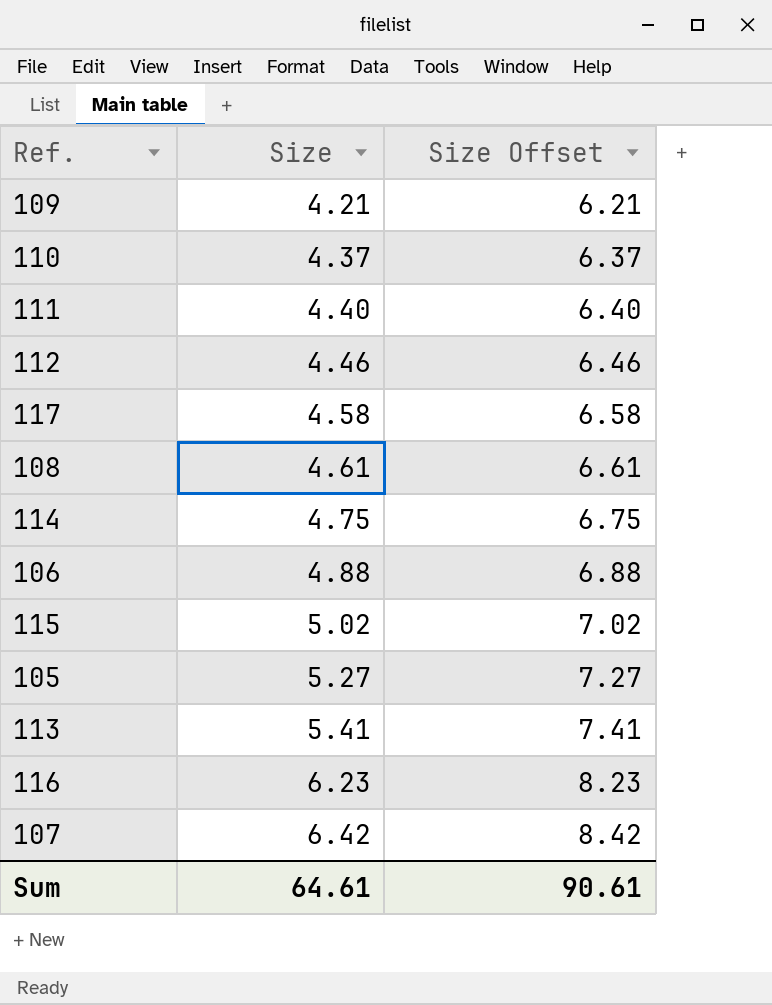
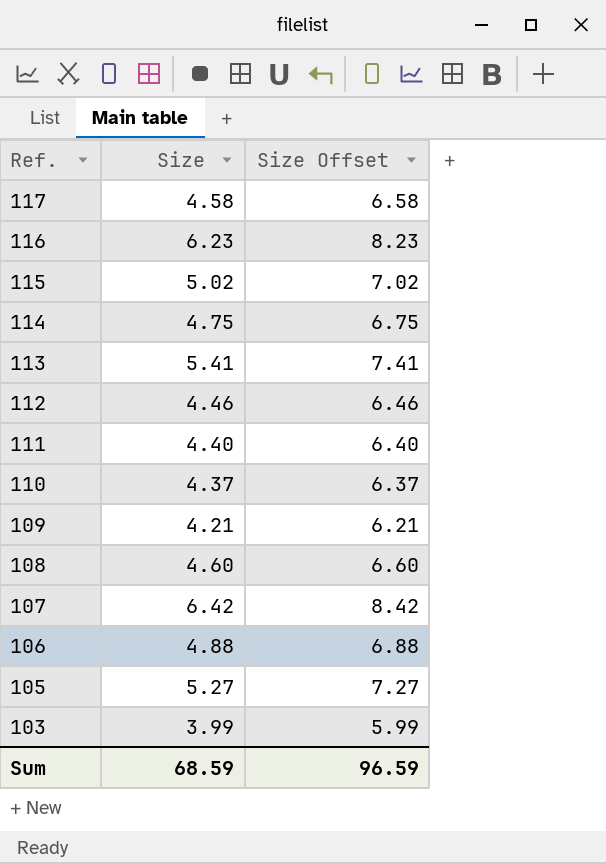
row order: Size ascending -> Ref. descending
108 | Size: 4.61 -> 4.60
108 | Size Offset: 6.61 -> 6.60
row 103: none -> 3.99 | 5.99
Sum | Size: 64.61 -> 68.59
Sum | Size Offset: 90.61 -> 96.59

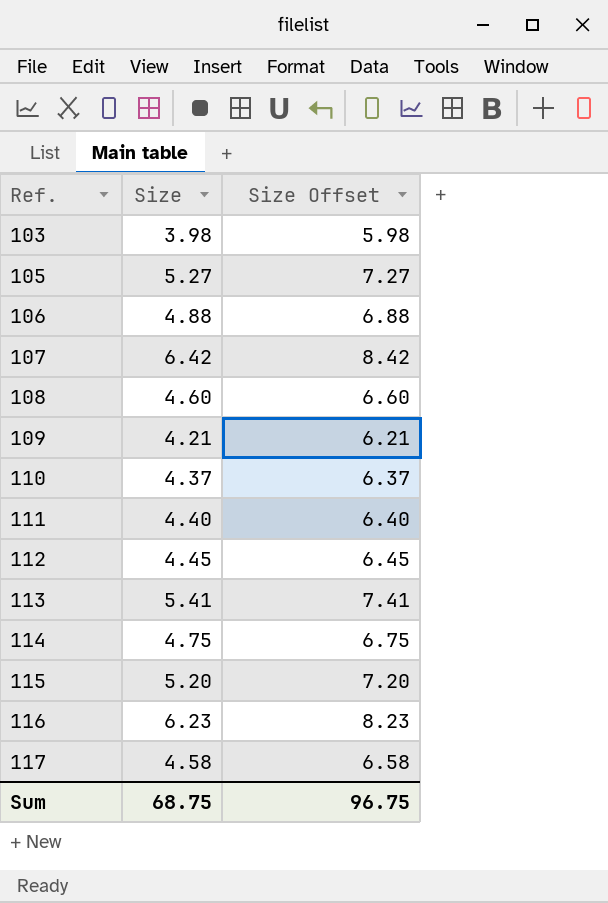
row order: Ref. descending -> Ref. ascending
103 | Size: 3.99 -> 3.98
103 | Size Offset: 5.99 -> 5.98
112 | Size: 4.46 -> 4.45
112 | Size Offset: 6.46 -> 6.45
115 | Size: 5.02 -> 5.20
115 | Size Offset: 7.02 -> 7.20
Sum | Size: 68.59 -> 68.75
Sum | Size Offset: 96.59 -> 96.75

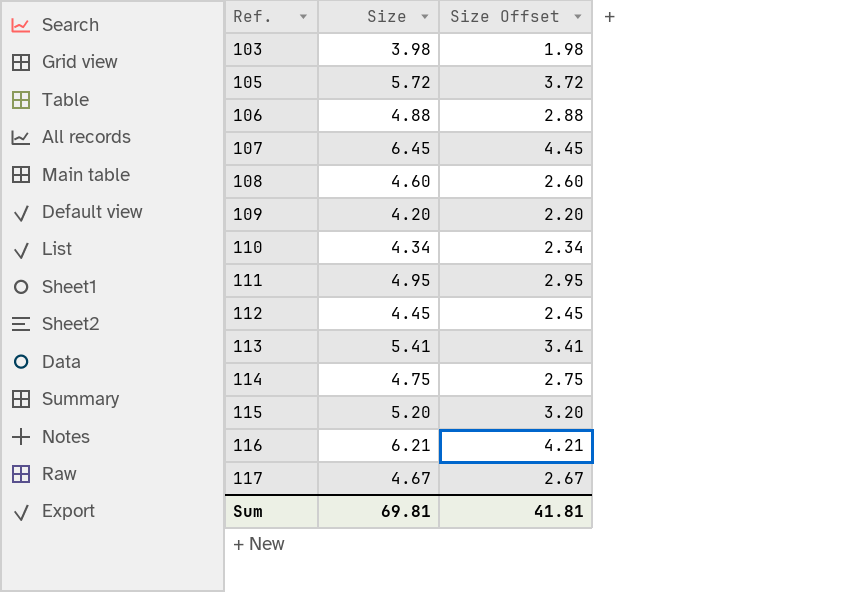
column Size Offset | formula: [Size] + 2 -> [Size] - 2
105 | Size: 5.27 -> 5.72
107 | Size: 6.42 -> 6.45
109 | Size: 4.21 -> 4.20
110 | Size: 4.37 -> 4.34
111 | Size: 4.40 -> 4.95
116 | Size: 6.23 -> 6.21
117 | Size: 4.58 -> 4.67
Sum | Size: 68.75 -> 69.81
Sum | Size Offset: 96.75 -> 41.81

